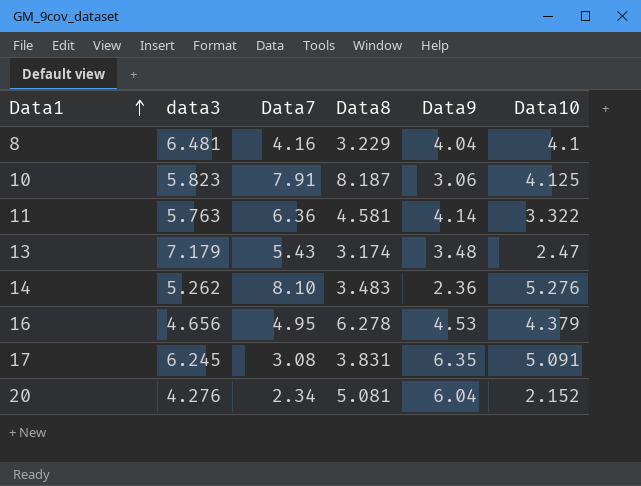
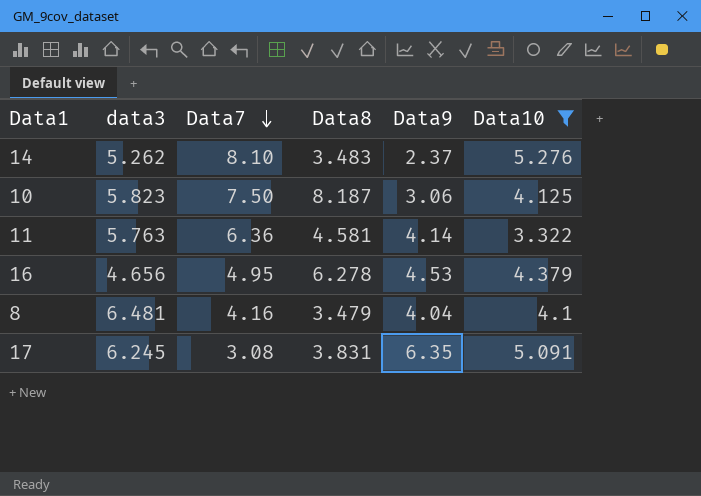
filter: none -> Data10 >= 3.322
row order: Data1 ascending -> Data7 descending
14 | Data9: 2.36 -> 2.37
10 | Data7: 7.91 -> 7.50
8 | Data8: 3.229 -> 3.479

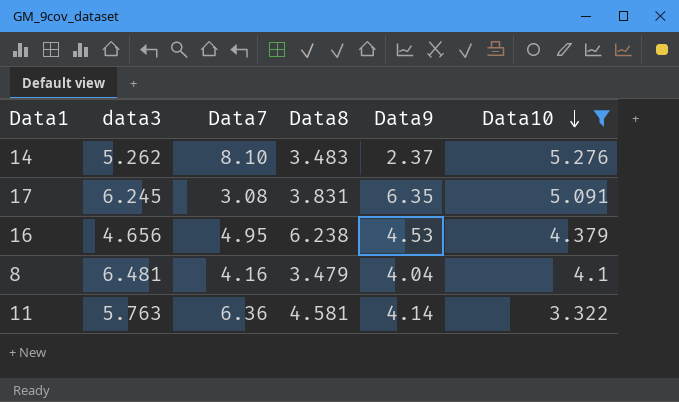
row order: Data7 descending -> Data10 descending
row 10: 5.823 | 7.50 | 8.187 | 3.06 | 4.125 -> none
16 | Data8: 6.278 -> 6.238

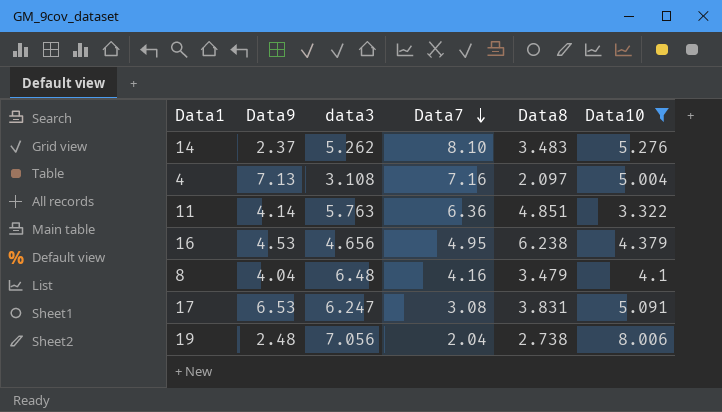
row order: Data10 descending -> Data7 descending
column Data9 | position: 5 -> 2
row 4: none -> 7.13 | 3.108 | 7.16 | 2.097 | 5.004
11 | Data8: 4.581 -> 4.851
8 | data3: 6.481 -> 6.48
17 | Data9: 6.35 -> 6.53
17 | data3: 6.245 -> 6.247
row 19: none -> 2.48 | 7.056 | 2.04 | 2.738 | 8.006

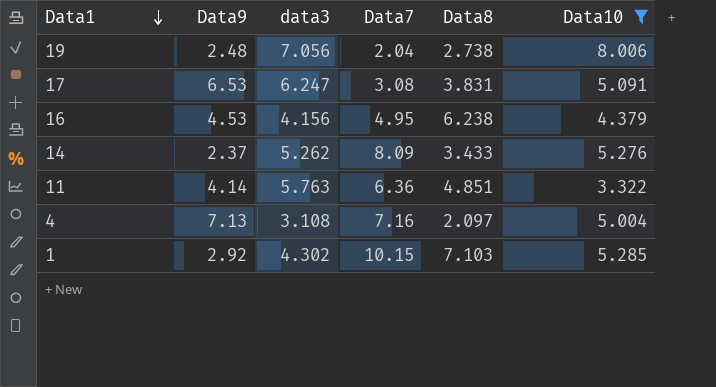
row order: Data7 descending -> Data1 descending
row 8: 4.04 | 6.48 | 4.16 | 3.479 | 4.1 -> none
16 | data3: 4.656 -> 4.156
14 | Data7: 8.10 -> 8.09
14 | Data8: 3.483 -> 3.433
row 1: none -> 2.92 | 4.302 | 10.15 | 7.103 | 5.285

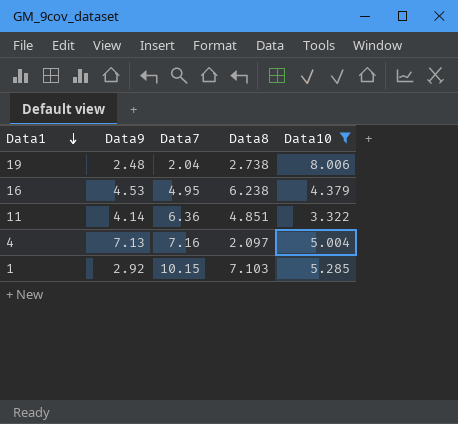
column data3 | position: 3 -> none
row 17: 6.53 | 6.247 | 3.08 | 3.831 | 5.091 -> none
row 14: 2.37 | 5.262 | 8.09 | 3.433 | 5.276 -> none

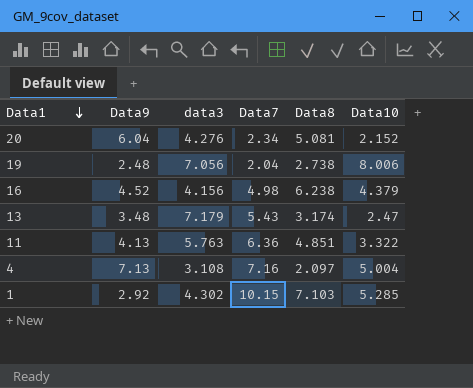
filter: Data10 >= 3.322 -> none
column data3 | position: none -> 3
16 | Data9: 4.53 -> 4.52
16 | Data7: 4.95 -> 4.98
11 | Data9: 4.14 -> 4.13

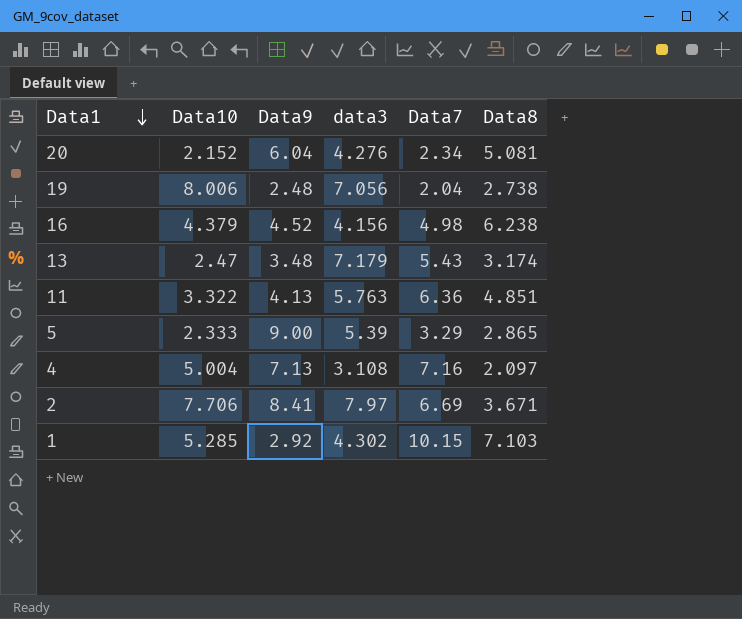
column Data10 | position: 6 -> 2
row 5: none -> 2.333 | 9.00 | 5.39 | 3.29 | 2.865
row 2: none -> 7.706 | 8.41 | 7.97 | 6.69 | 3.671

